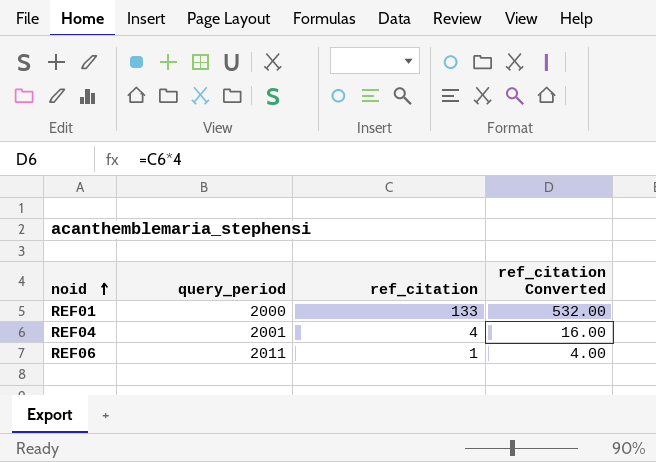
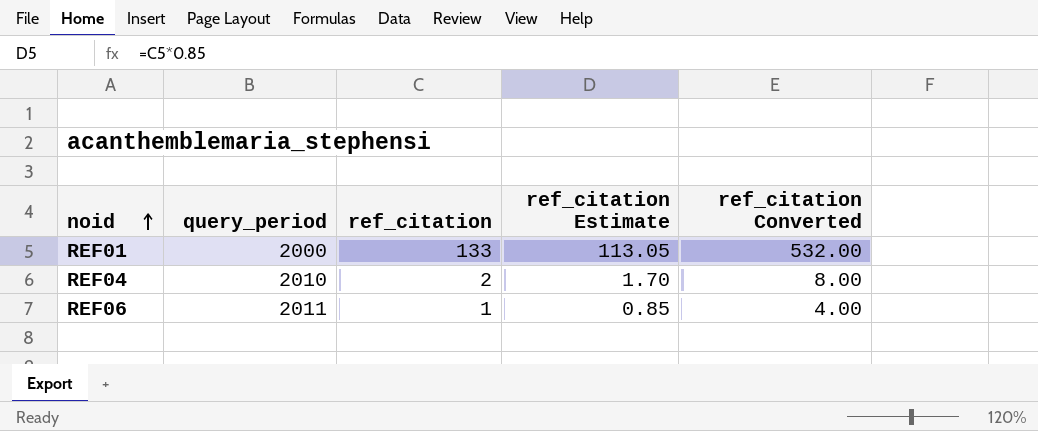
column ref_citation Estimate | formula: none -> [ref_citation] * 0.85
REF04 | query_period: 2001 -> 2010
REF04 | ref_citation: 4 -> 2
REF04 | ref_citation Converted: 16.00 -> 8.00

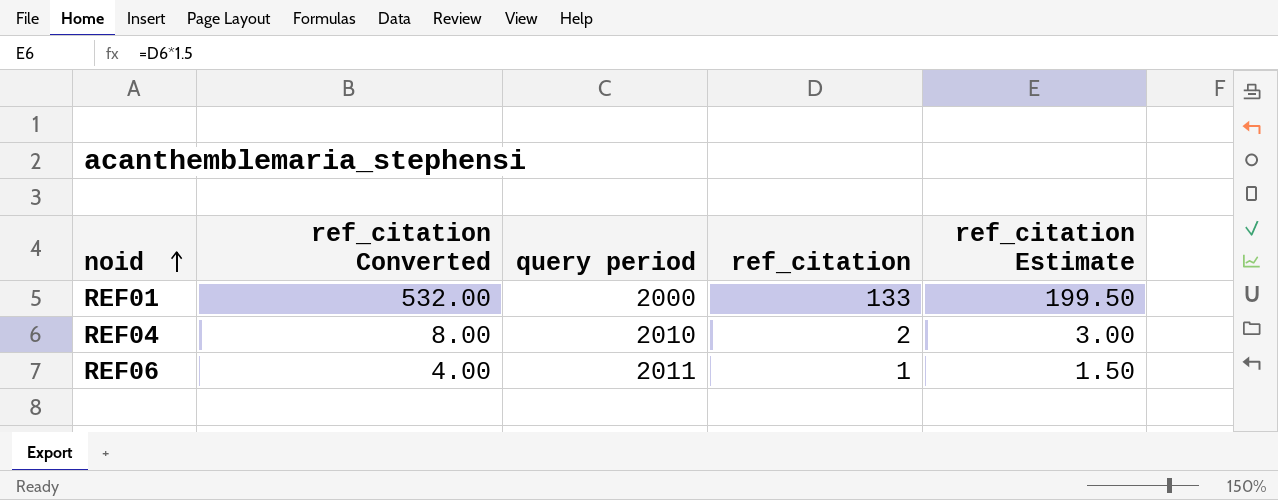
column ref_citation Converted | position: 5 -> 2
column name: query_period -> query period
column ref_citation Estimate | formula: [ref_citation] * 0.85 -> [ref_citation] * 1.5

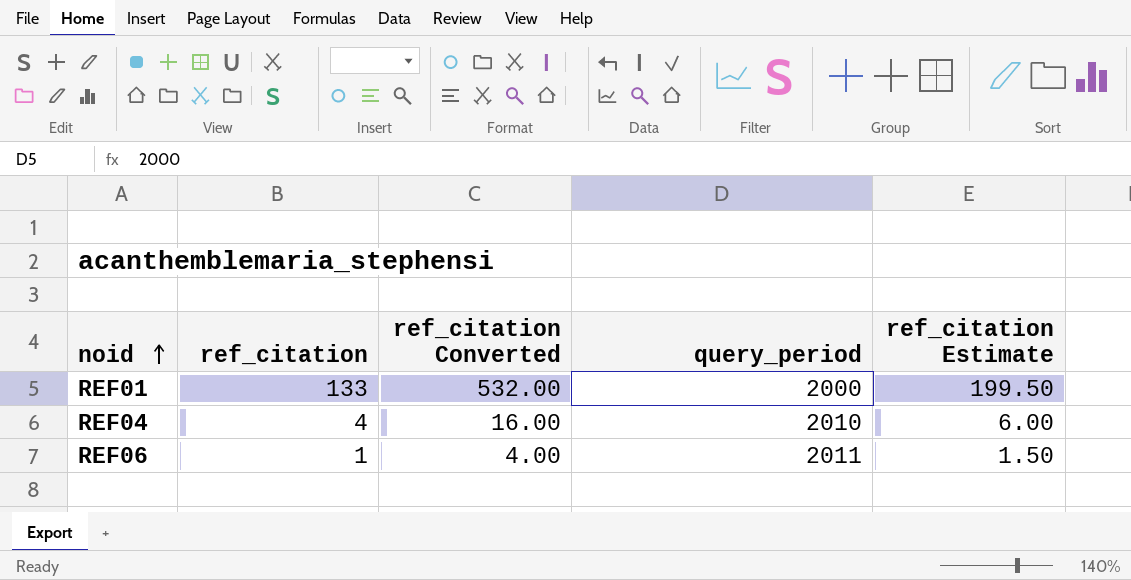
column ref_citation | position: 4 -> 2
column name: query period -> query_period
REF04 | ref_citation: 2 -> 4
REF04 | ref_citation Converted: 8.00 -> 16.00
REF04 | ref_citation Estimate: 3.00 -> 6.00

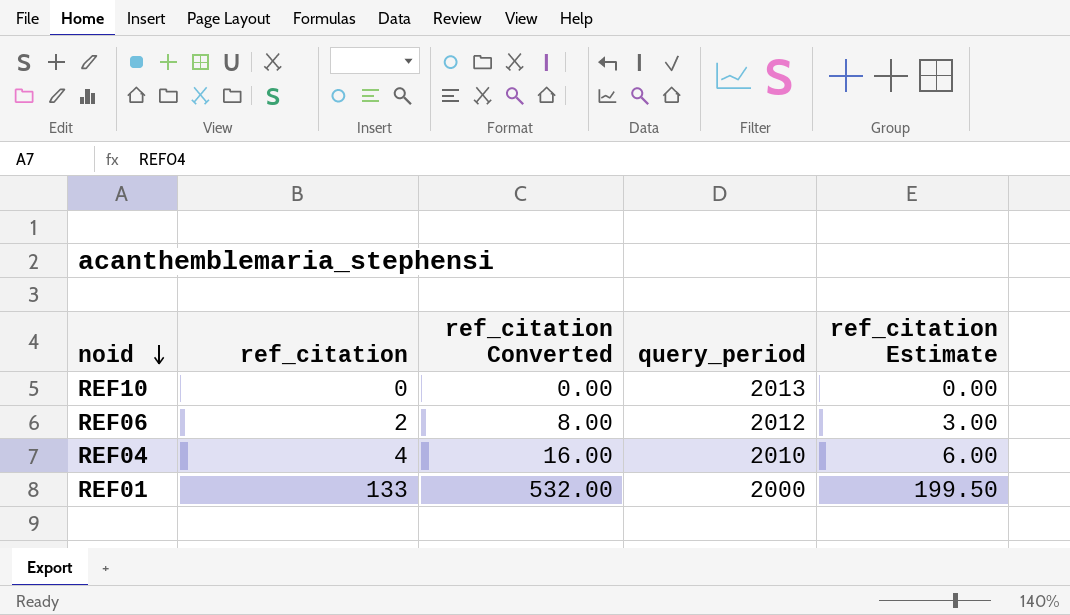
row order: noid ascending -> noid descending
row REF10: none -> 0 | 0.00 | 2013 | 0.00
REF06 | ref_citation: 1 -> 2
REF06 | ref_citation Converted: 4.00 -> 8.00
REF06 | query_period: 2011 -> 2012
REF06 | ref_citation Estimate: 1.50 -> 3.00

